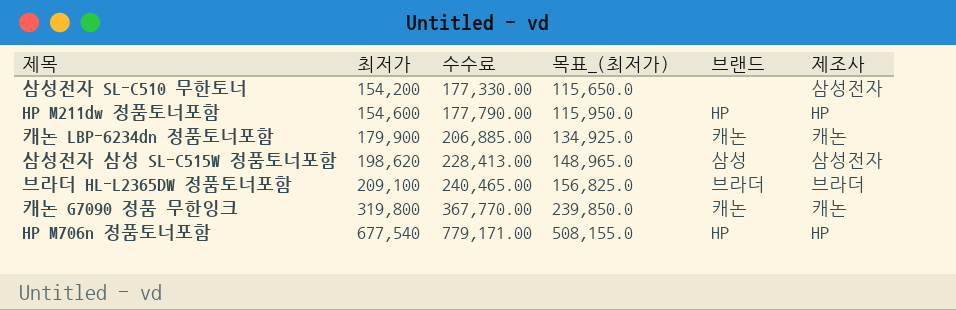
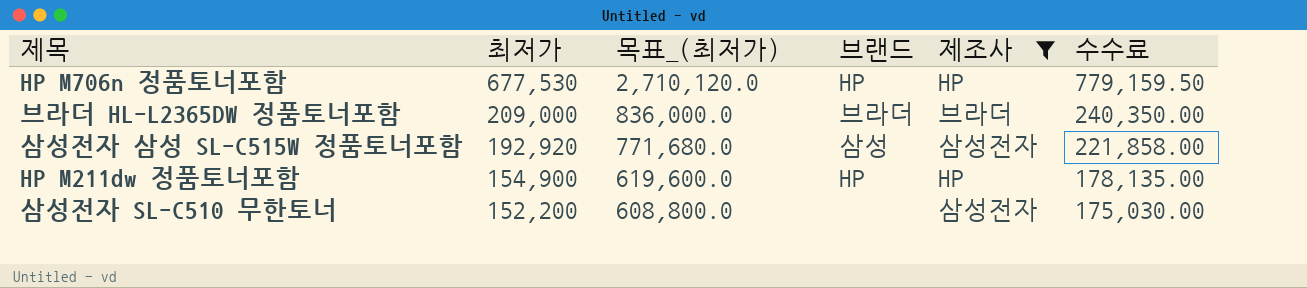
filter: none -> 제조사 != 캐논
row order: 최저가 ascending -> 최저가 descending
column 목표_(최저가) | formula: [최저가] * 0.75 -> [최저가] * 4
column 수수료 | position: 3 -> 6
HP M706n 정품토너포함 | 최저가: 677,540 -> 677,530
HP M706n 정품토너포함 | 수수료: 779,171.00 -> 779,159.50
브라더 HL-L2365DW 정품토너포함 | 최저가: 209,100 -> 209,000
브라더 HL-L2365DW 정품토너포함 | 수수료: 240,465.00 -> 240,350.00
삼성전자 삼성 SL-C515W 정품토너포함 | 최저가: 198,620 -> 192,920
삼성전자 삼성 SL-C515W 정품토너포함 | 수수료: 228,413.00 -> 221,858.00
HP M211dw 정품토너포함 | 최저가: 154,600 -> 154,900
HP M211dw 정품토너포함 | 수수료: 177,790.00 -> 178,135.00
삼성전자 SL-C510 무한토너 | 최저가: 154,200 -> 152,200
삼성전자 SL-C510 무한토너 | 수수료: 177,330.00 -> 175,030.00

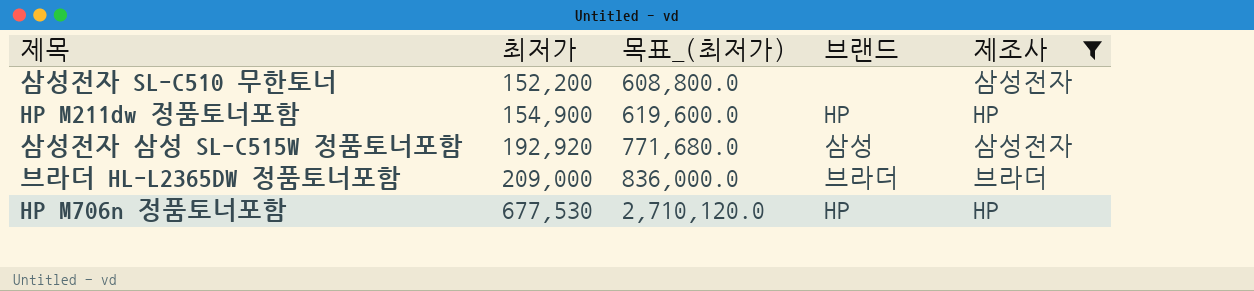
row order: 최저가 descending -> 최저가 ascending
column 수수료 | formula: [최저가] * 1.15 -> none

